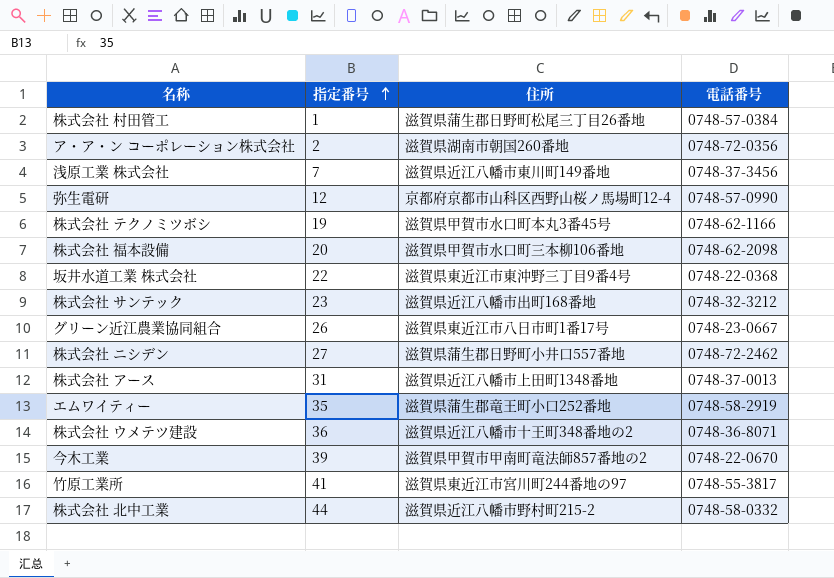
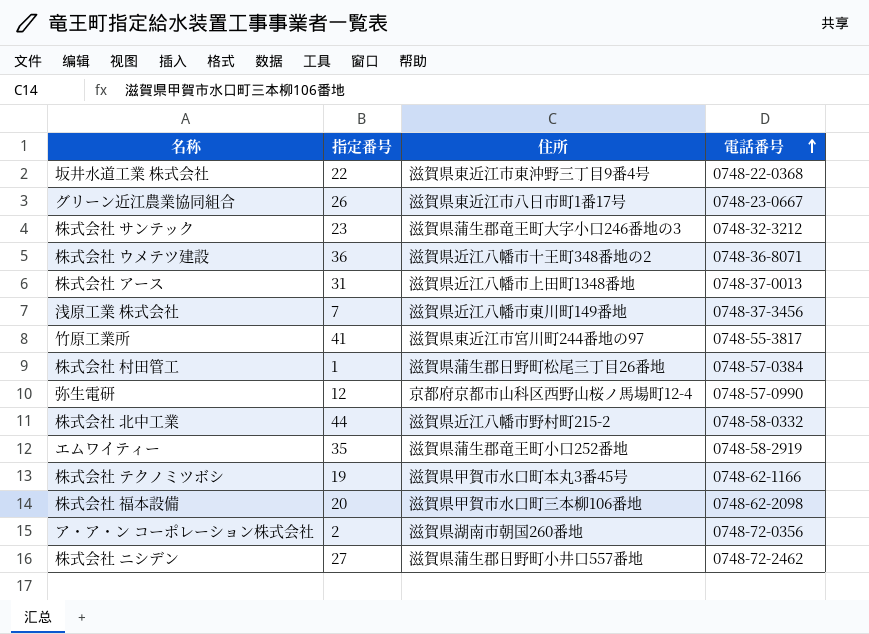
row order: 指定番号 ascending -> 電話番号 ascending
row 今木工業: 39 | 滋賀県甲賀市甲南町竜法師857番地の2 | 0748-22-0670 -> none
株式会社 サンテック | 住所: 滋賀県近江八幡市出町168番地 -> 滋賀県蒲生郡竜王町大字小口246番地の3

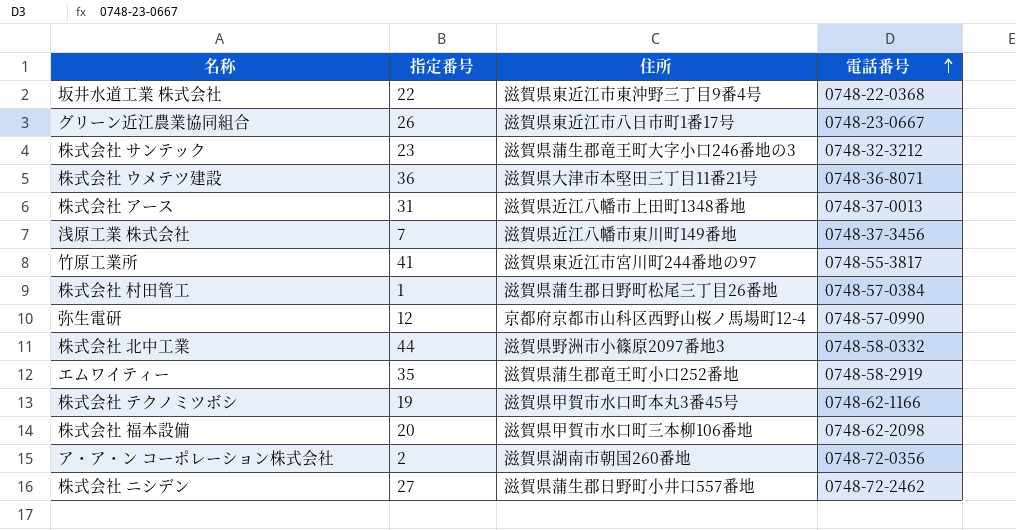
株式会社 ウメテツ建設 | 住所: 滋賀県近江八幡市十王町348番地の2 -> 滋賀県大津市本堅田三丁目11番21号
株式会社 北中工業 | 住所: 滋賀県近江八幡市野村町215-2 -> 滋賀県野洲市小篠原2097番地3

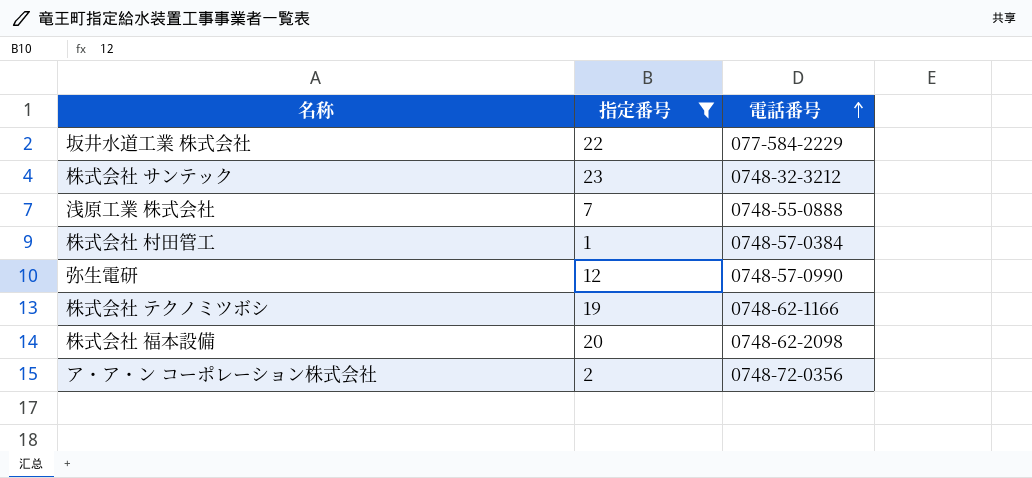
filter: none -> 指定番号 <= 23
column 住所 | position: 3 -> none
坂井水道工業 株式会社 | 電話番号: 0748-22-0368 -> 077-584-2229
浅原工業 株式会社 | 電話番号: 0748-37-3456 -> 0748-55-0888

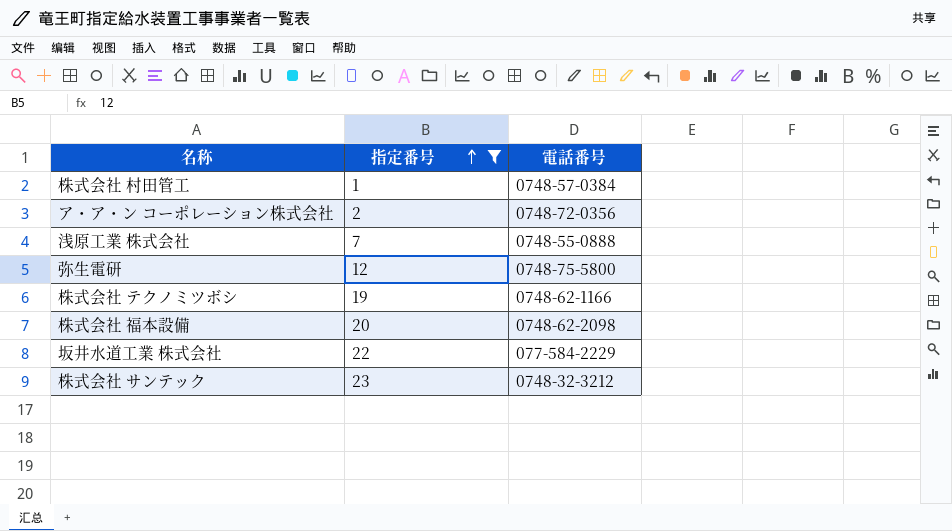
row order: 電話番号 ascending -> 指定番号 ascending
弥生電研 | 電話番号: 0748-57-0990 -> 0748-75-5800

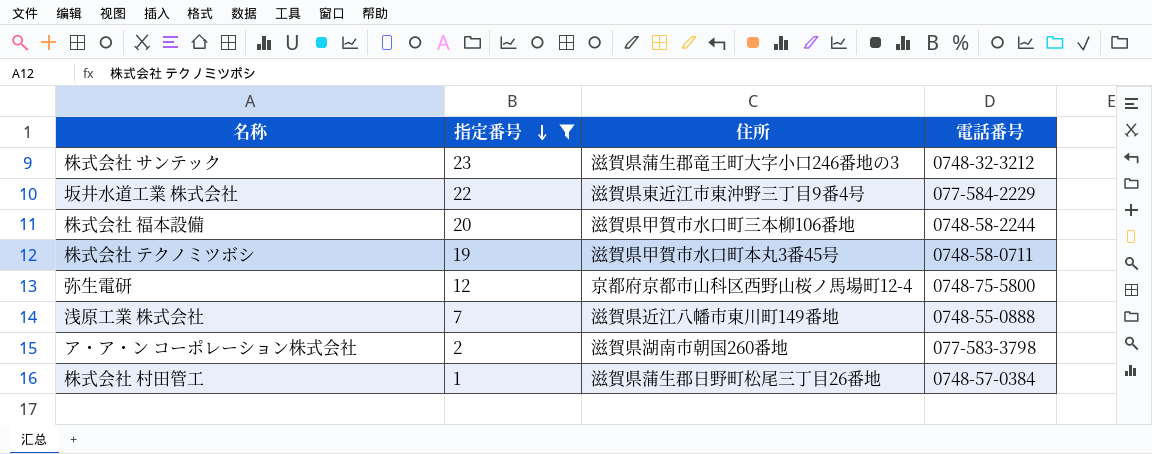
row order: 指定番号 ascending -> 指定番号 descending
column 住所 | position: none -> 3
株式会社 福本設備 | 電話番号: 0748-62-2098 -> 0748-58-2244
株式会社 テクノミツボシ | 電話番号: 0748-62-1166 -> 0748-58-0711
ア・ア・ン コーポレーション株式会社 | 電話番号: 0748-72-0356 -> 077-583-3798

